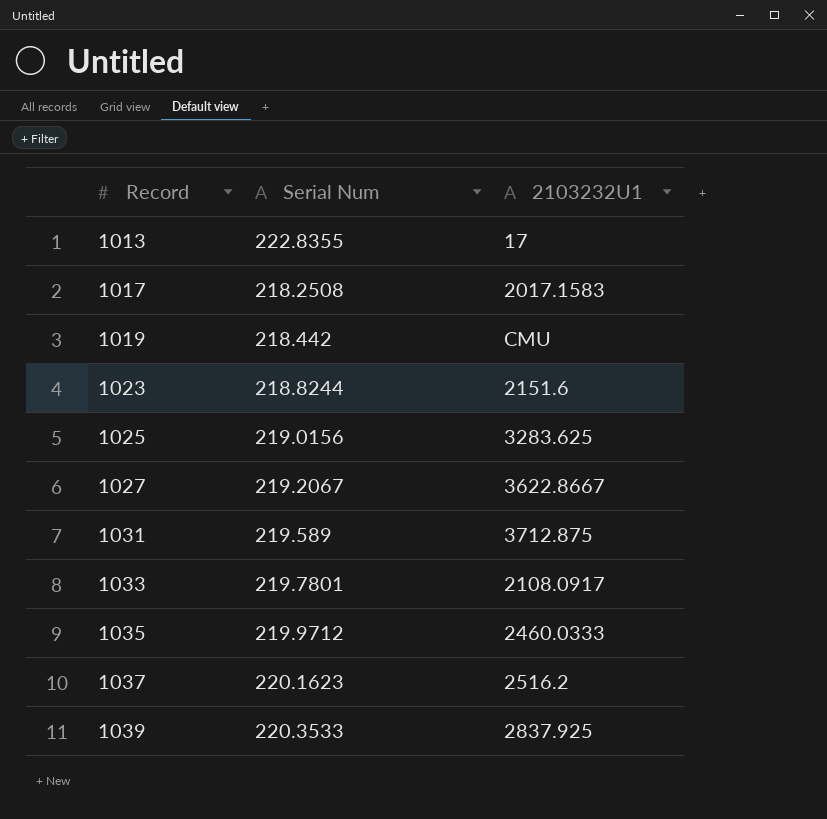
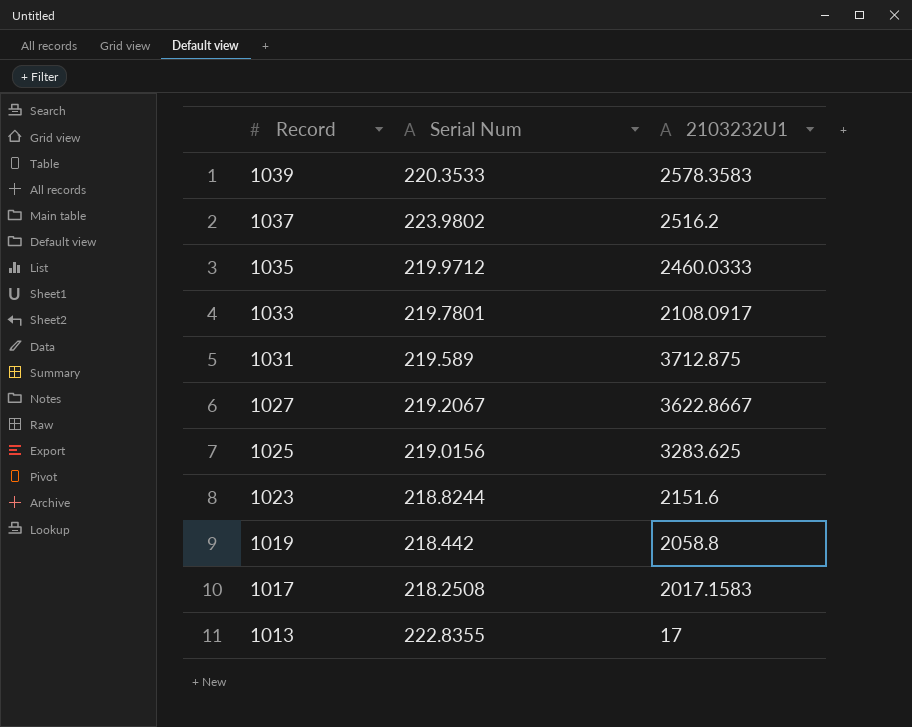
row order: Record ascending -> Record descending
1039 | 2103232U1: 2837.925 -> 2578.3583
1037 | Serial Num: 220.1623 -> 223.9802
1019 | 2103232U1: CMU -> 2058.8

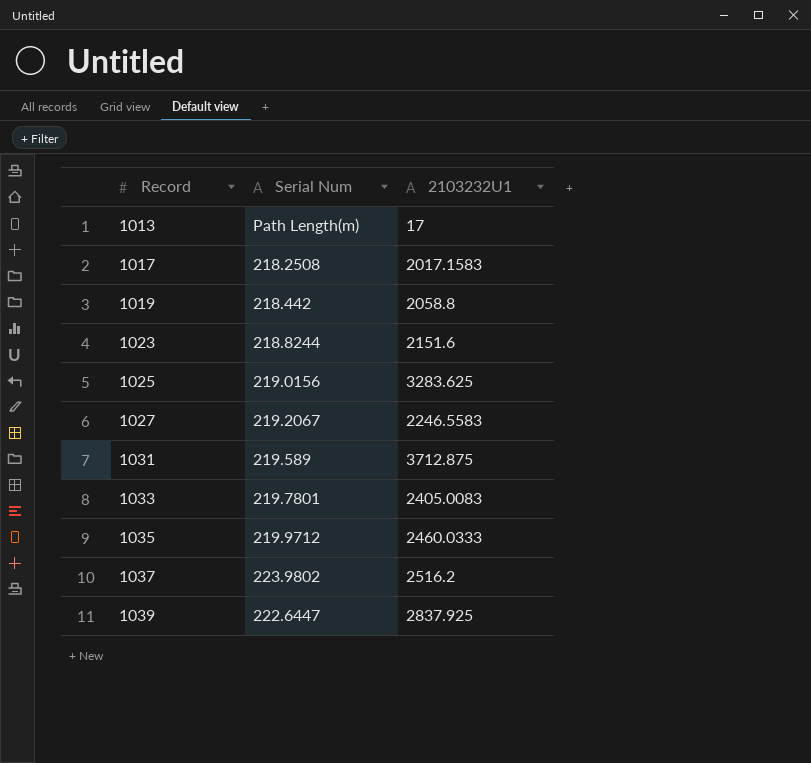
row order: Record descending -> Record ascending
1013 | Serial Num: 222.8355 -> Path Length(m)
1027 | 2103232U1: 3622.8667 -> 2246.5583
1033 | 2103232U1: 2108.0917 -> 2405.0083
1039 | Serial Num: 220.3533 -> 222.6447
1039 | 2103232U1: 2578.3583 -> 2837.925

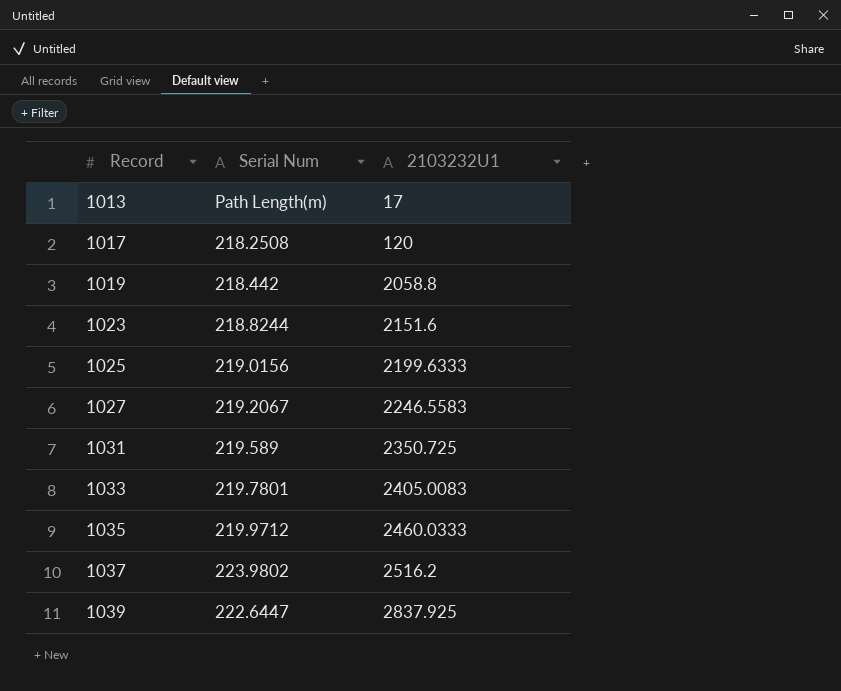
1017 | 2103232U1: 2017.1583 -> 120
1025 | 2103232U1: 3283.625 -> 2199.6333
1031 | 2103232U1: 3712.875 -> 2350.725

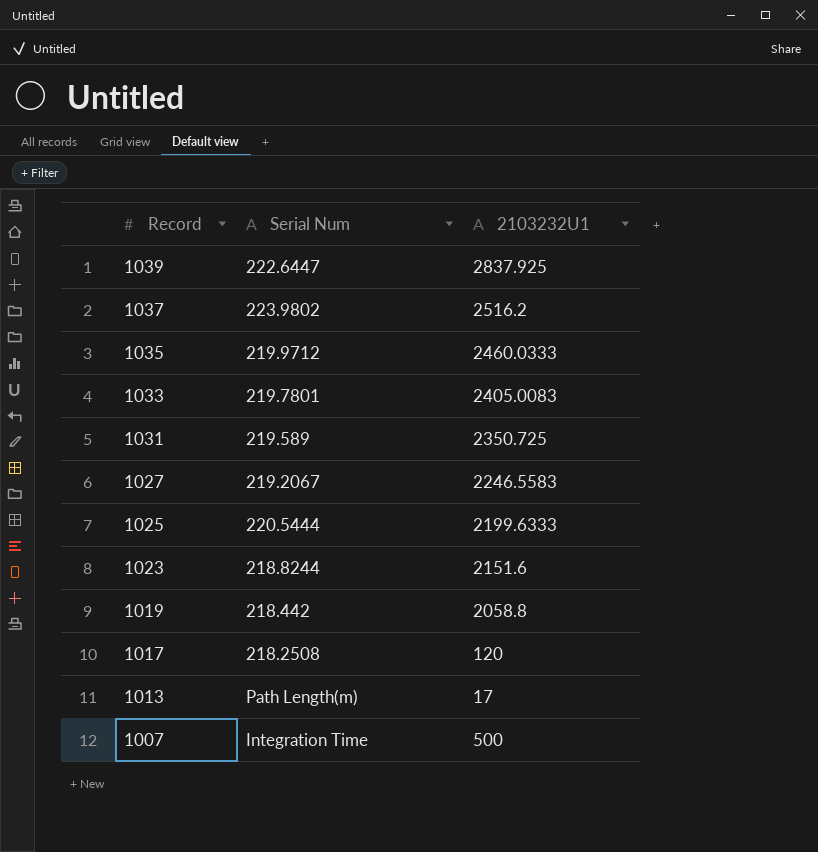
row order: Record ascending -> Record descending
1025 | Serial Num: 219.0156 -> 220.5444
row 1007: none -> Integration Time | 500

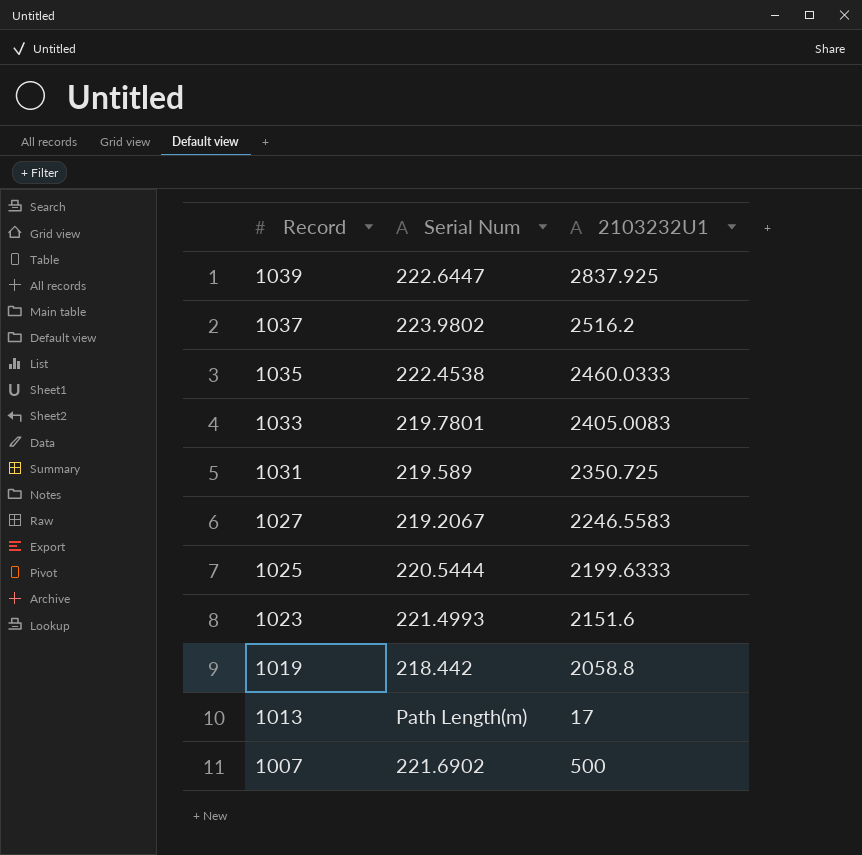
row 1017: 218.2508 | 120 -> none
1035 | Serial Num: 219.9712 -> 222.4538
1023 | Serial Num: 218.8244 -> 221.4993
1007 | Serial Num: Integration Time -> 221.6902

